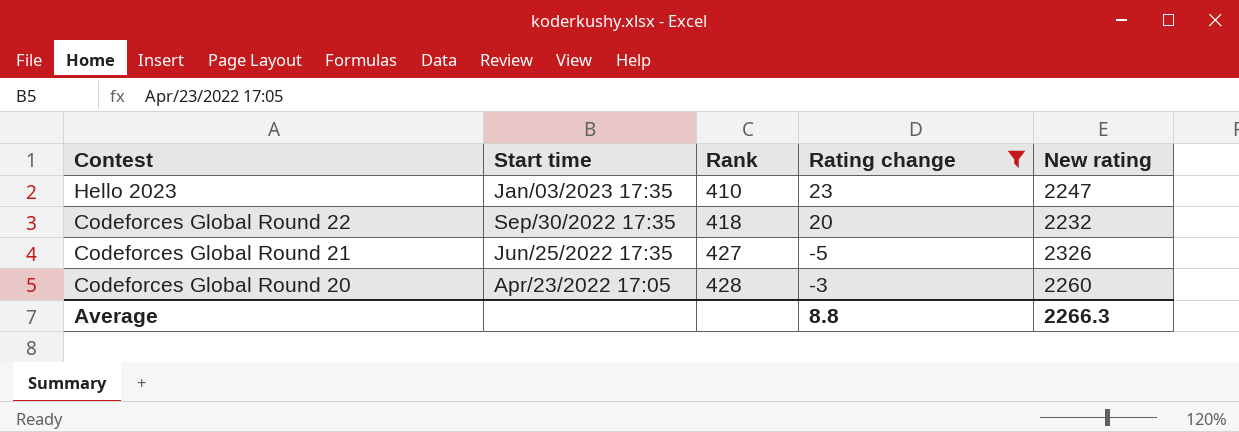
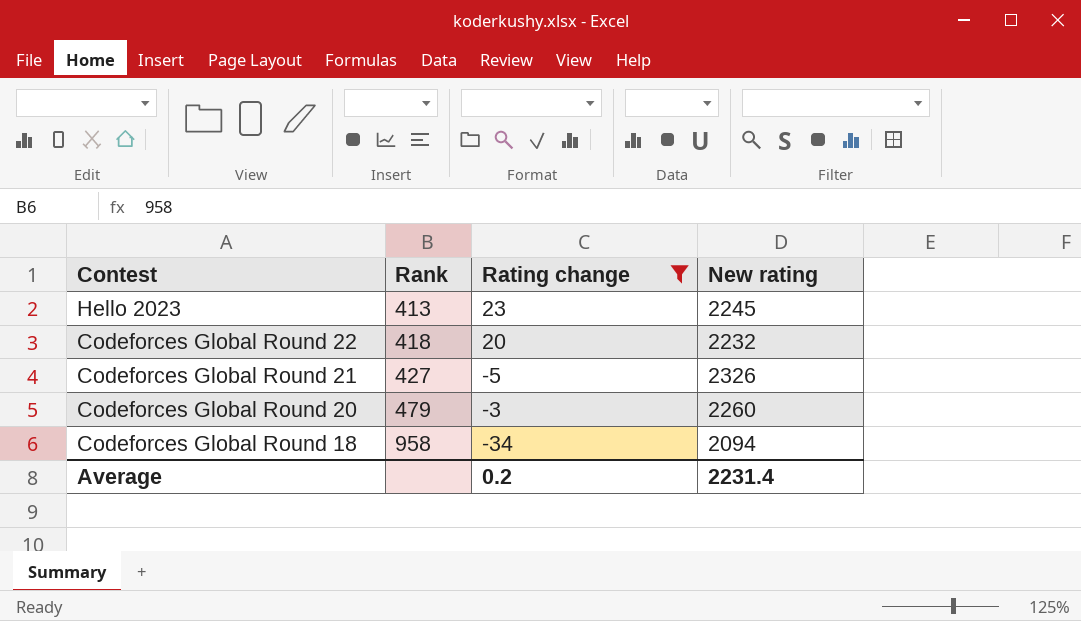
column Start time | position: 2 -> none
Hello 2023 | Rank: 410 -> 413
Hello 2023 | New rating: 2247 -> 2245
Codeforces Global Round 20 | Rank: 428 -> 479
row Codeforces Global Round 18: none -> 958 | -34 | 2094
Average | Rating change: 8.8 -> 0.2
Average | New rating: 2266.3 -> 2231.4

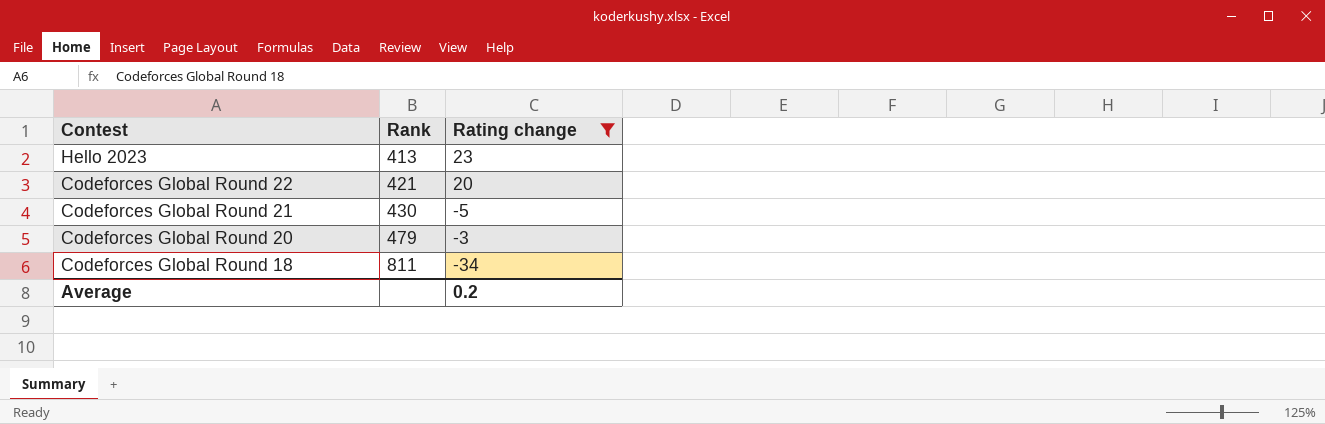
column New rating | position: 4 -> none
Codeforces Global Round 22 | Rank: 418 -> 421
Codeforces Global Round 21 | Rank: 427 -> 430
Codeforces Global Round 18 | Rank: 958 -> 811

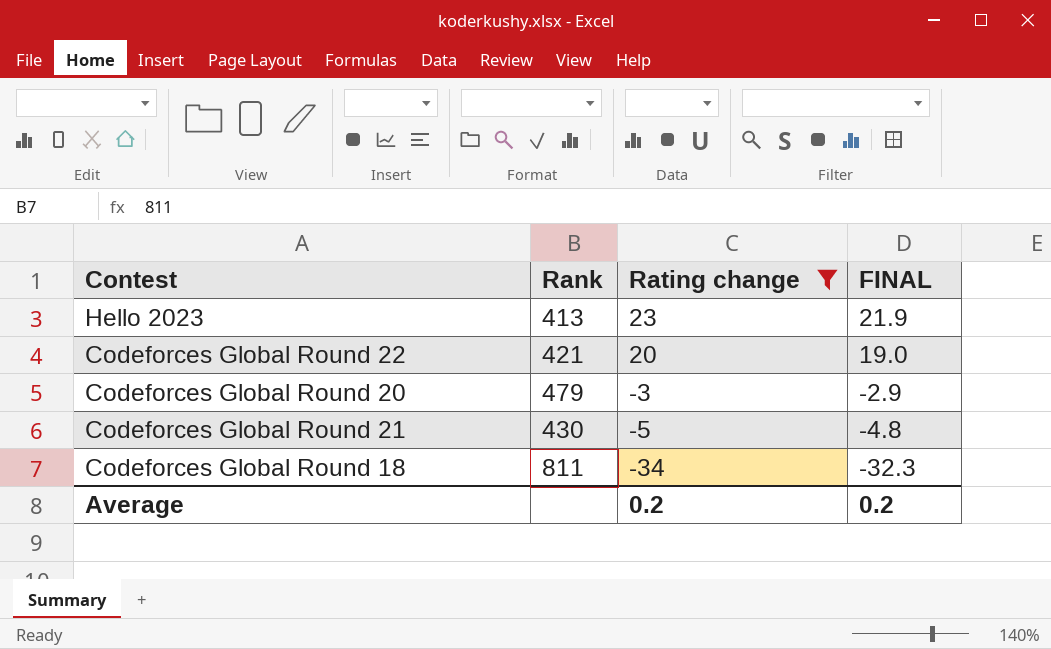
row order: Contest descending -> Rating change descending
column FINAL | formula: none -> [Rating change] * 0.95

